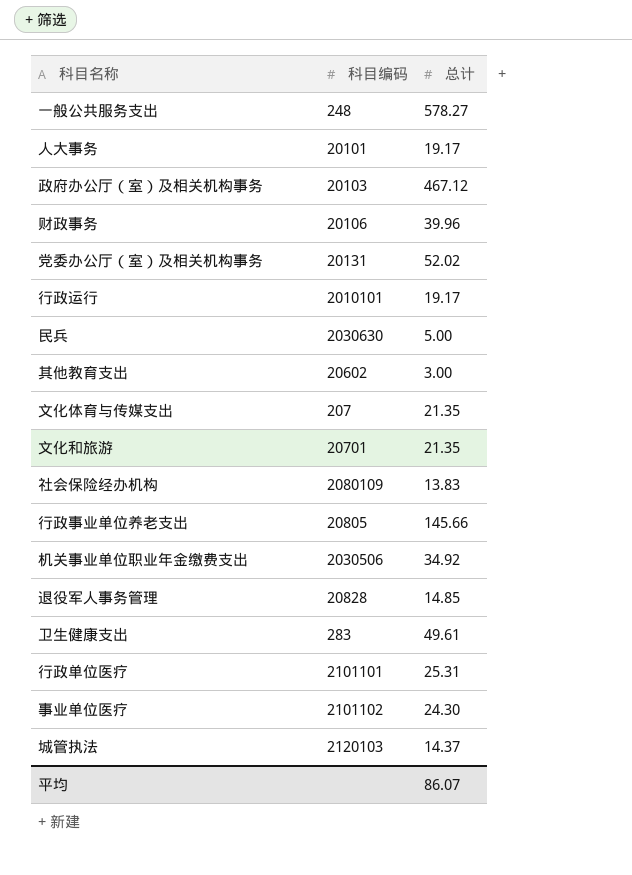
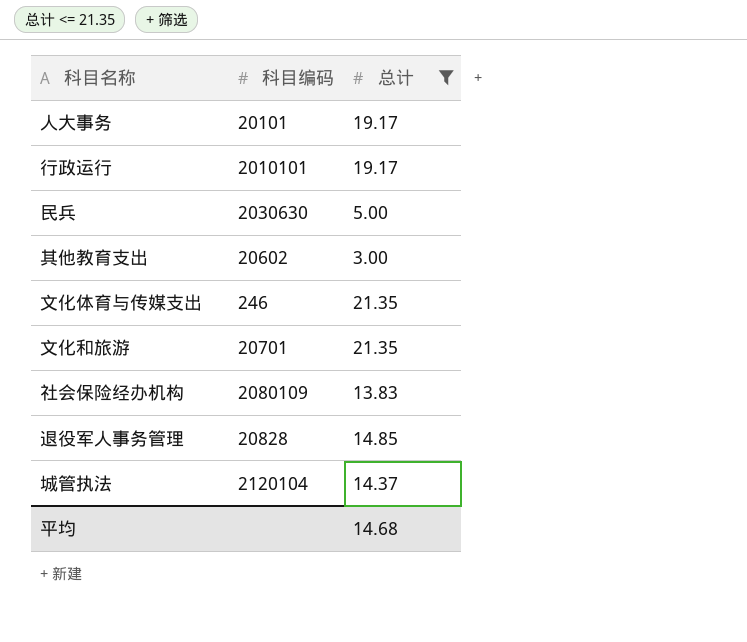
filter: none -> 总计 <= 21.35
文化体育与传媒支出 | 科目编码: 207 -> 246
城管执法 | 科目编码: 2120103 -> 2120104
平均 | 总计: 86.07 -> 14.68

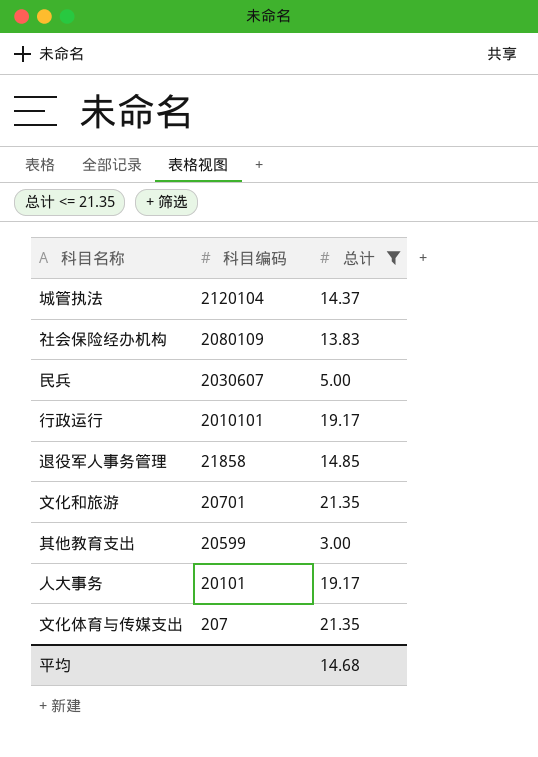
row order: none -> 科目编码 descending
民兵 | 科目编码: 2030630 -> 2030607
退役军人事务管理 | 科目编码: 20828 -> 21858
其他教育支出 | 科目编码: 20602 -> 20599
文化体育与传媒支出 | 科目编码: 246 -> 207

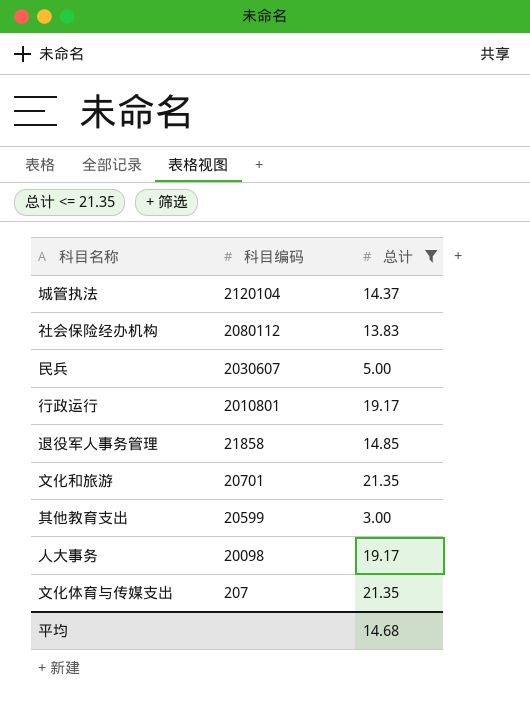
社会保险经办机构 | 科目编码: 2080109 -> 2080112
行政运行 | 科目编码: 2010101 -> 2010801
人大事务 | 科目编码: 20101 -> 20098

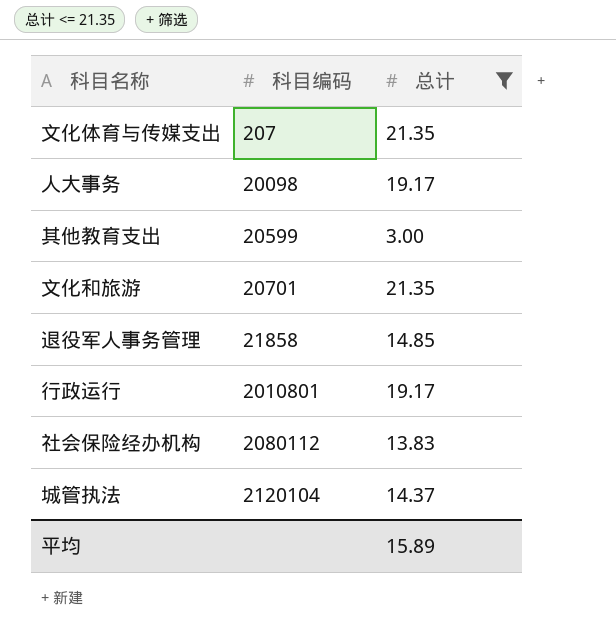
row order: 科目编码 descending -> 科目编码 ascending
row 民兵: 2030607 | 5.00 -> none
平均 | 总计: 14.68 -> 15.89

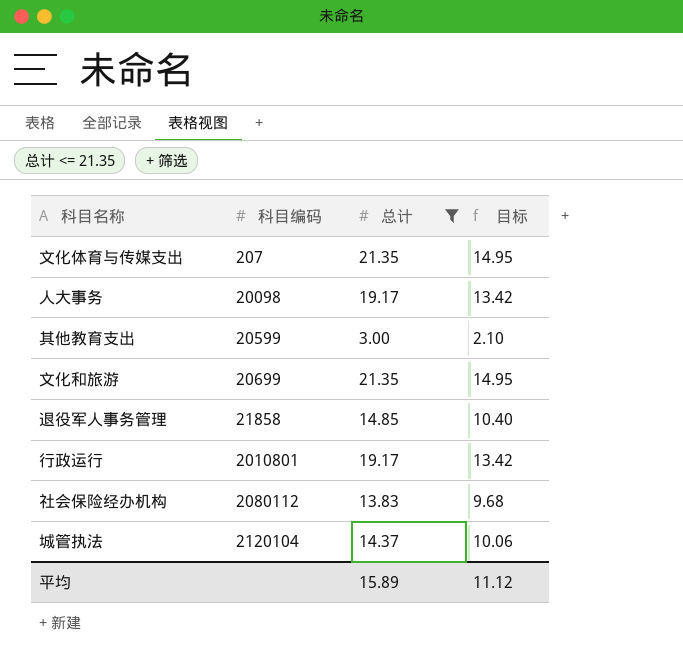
column 目标 | formula: none -> [总计] * 0.7
文化和旅游 | 科目编码: 20701 -> 20699

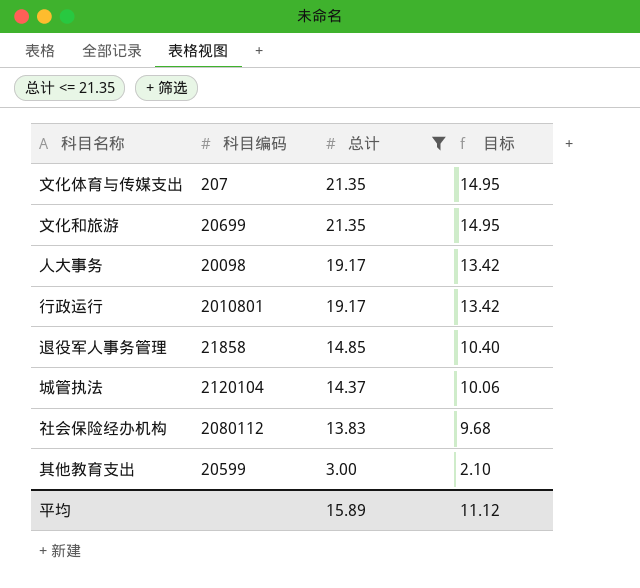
row order: 科目编码 ascending -> 总计 descending

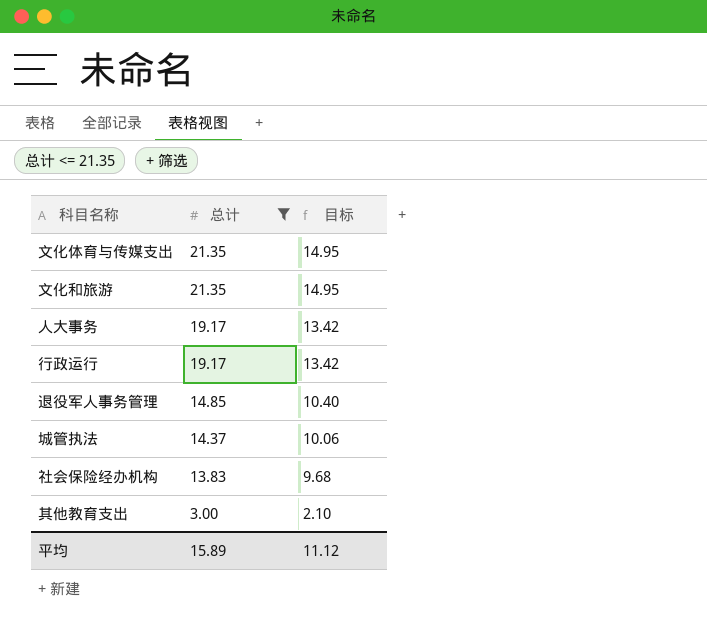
column 科目编码 | position: 2 -> none

